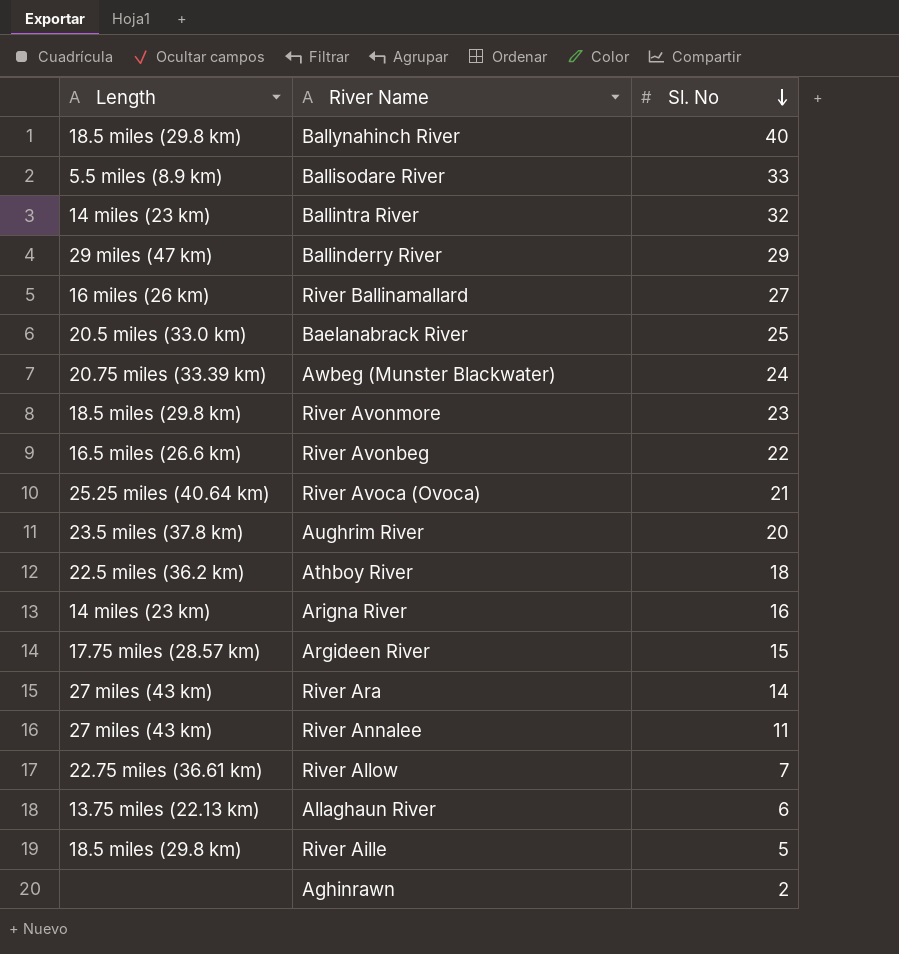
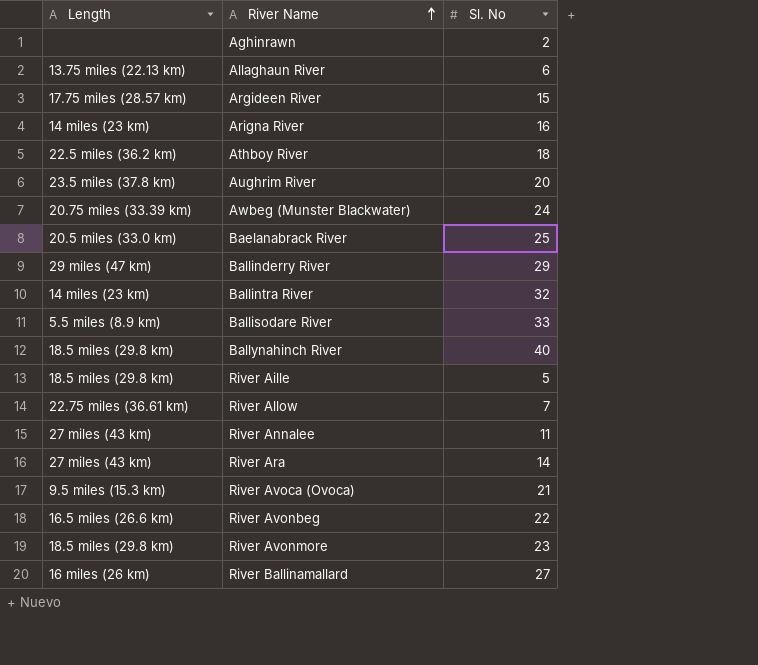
row order: Sl. No descending -> River Name ascending
River Avoca (Ovoca) | Length: 25.25 miles (40.64 km) -> 9.5 miles (15.3 km)

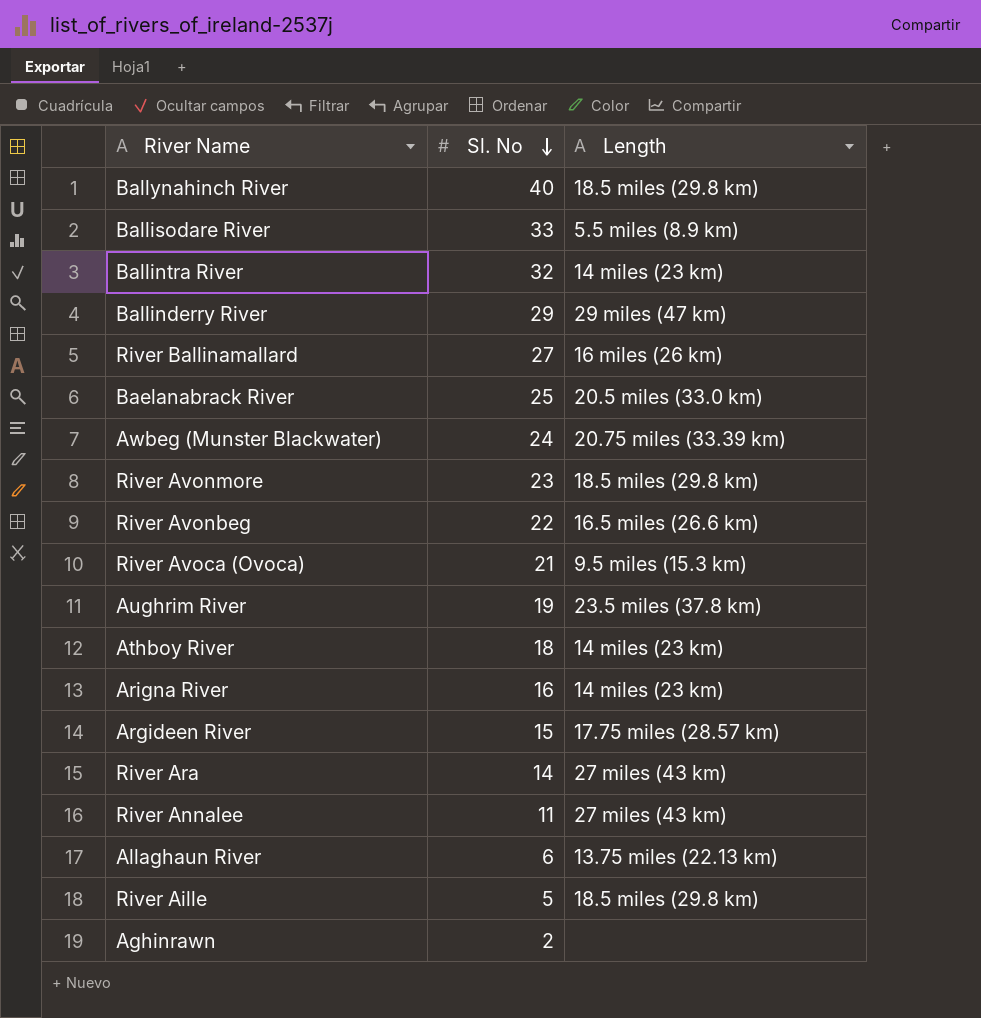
row order: River Name ascending -> Sl. No descending
column Length | position: 1 -> 3
row River Allow: 22.75 miles (36.61 km) | 7 -> none
Aughrim River | Sl. No: 20 -> 19
Athboy River | Length: 22.5 miles (36.2 km) -> 14 miles (23 km)

